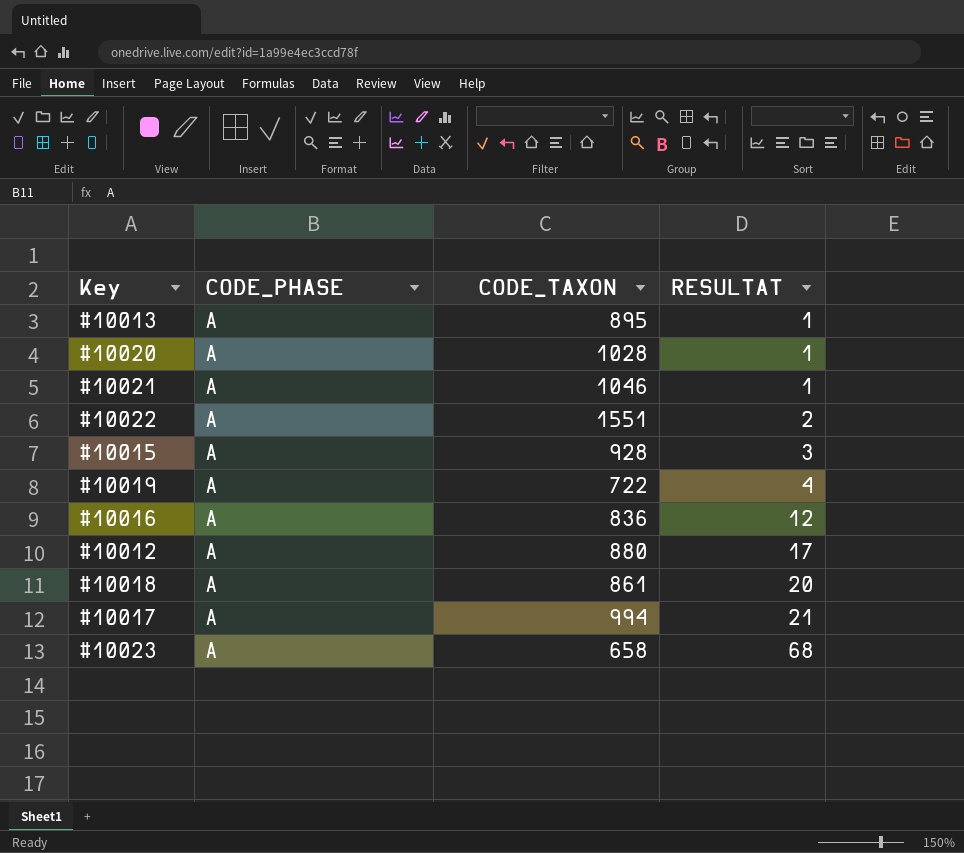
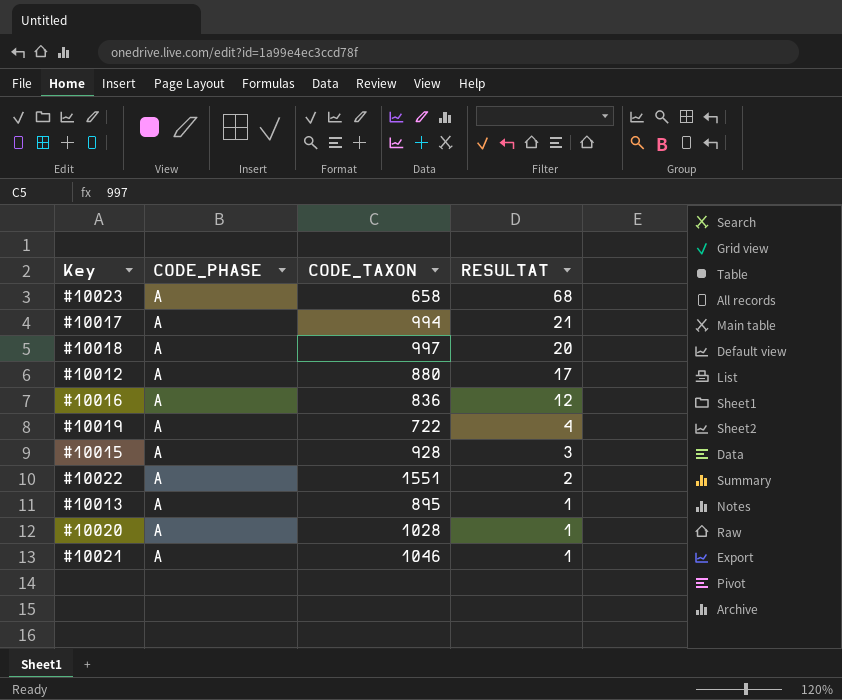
row order: RESULTAT ascending -> RESULTAT descending
#10018 | CODE_TAXON: 861 -> 997

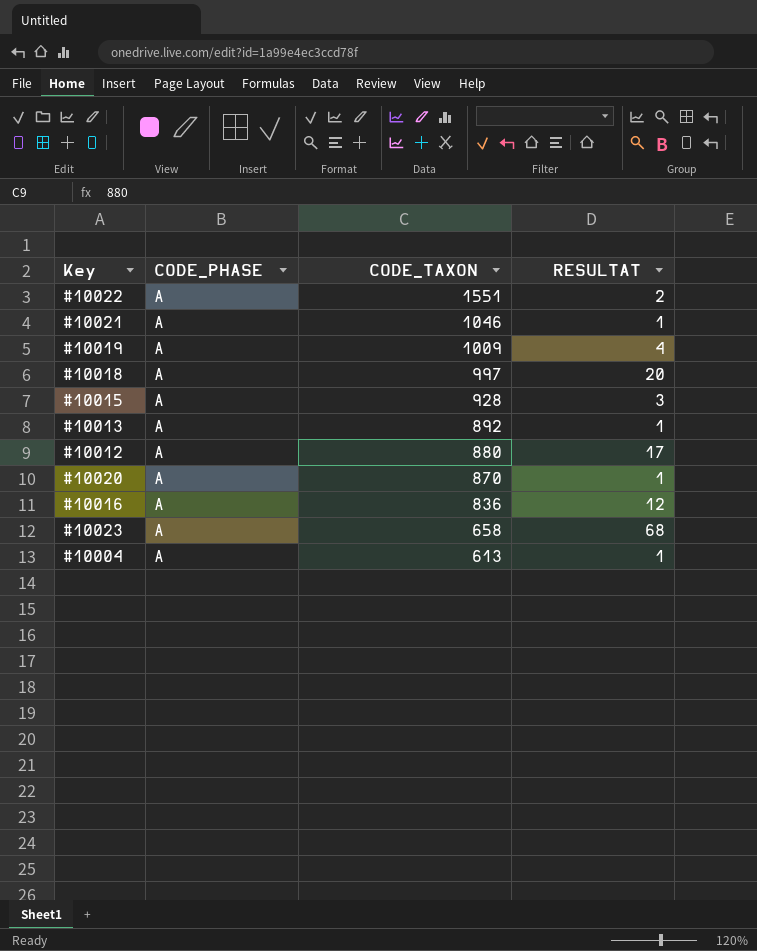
row order: RESULTAT descending -> CODE_TAXON descending
row #10017: A | 994 | 21 -> none
#10019 | CODE_TAXON: 722 -> 1009
#10013 | CODE_TAXON: 895 -> 892
#10020 | CODE_TAXON: 1028 -> 870
row #10004: none -> A | 613 | 1

